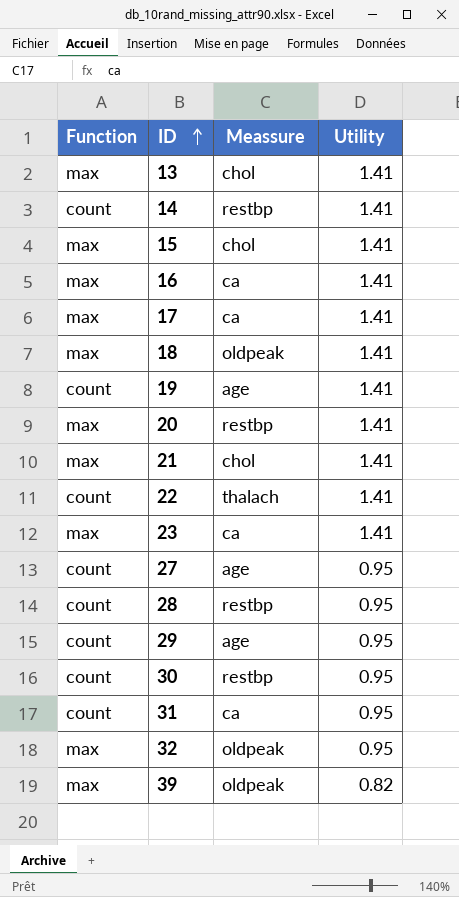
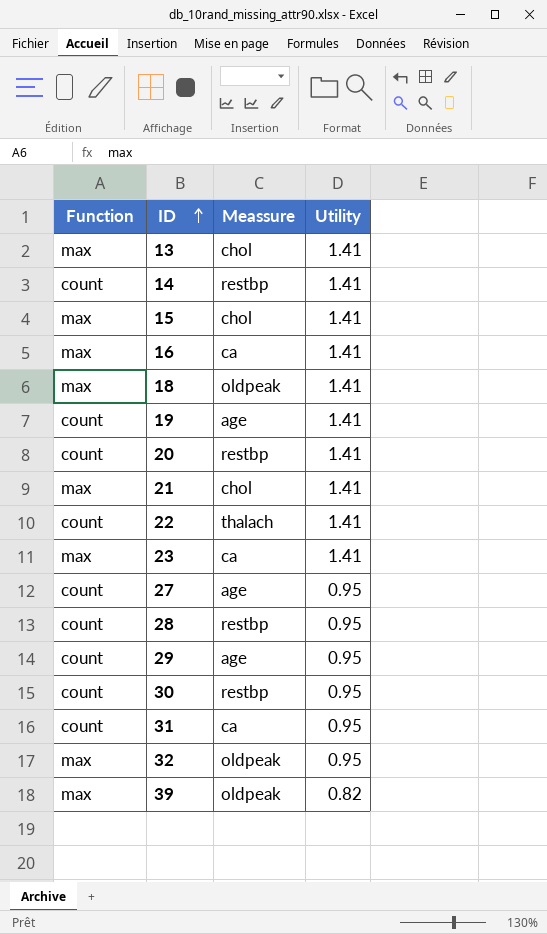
row 17: max | ca | 1.41 -> none
20 | Function: max -> count

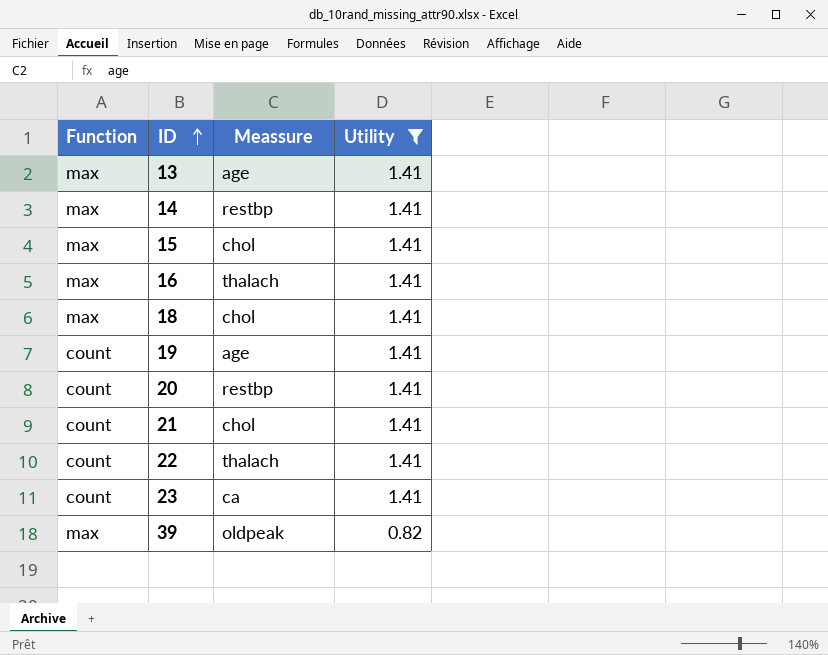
filter: none -> Utility != 0.95
13 | Meassure: chol -> age
14 | Function: count -> max
16 | Meassure: ca -> thalach
18 | Meassure: oldpeak -> chol
21 | Function: max -> count
23 | Function: max -> count

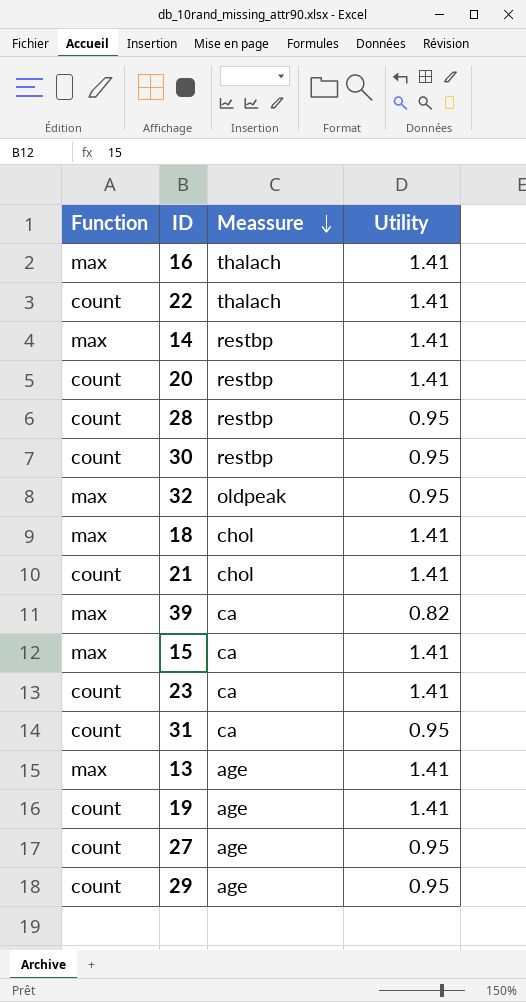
filter: Utility != 0.95 -> none
row order: ID ascending -> Meassure descending
39 | Meassure: oldpeak -> ca
15 | Meassure: chol -> ca

